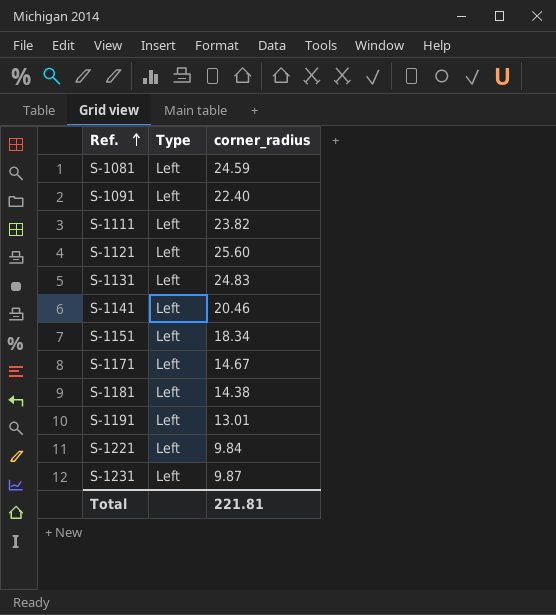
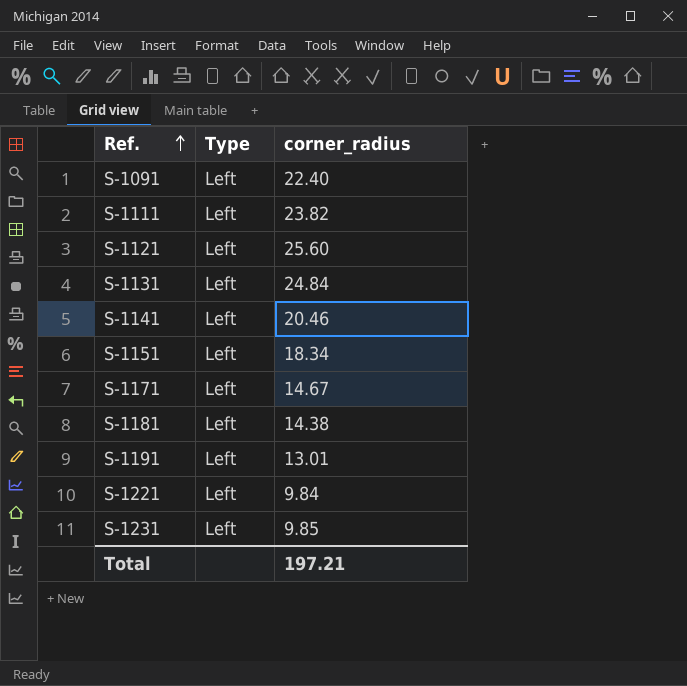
row S-1081: Left | 24.59 -> none
S-1131 | corner_radius: 24.83 -> 24.84
S-1231 | corner_radius: 9.87 -> 9.85
Total | corner_radius: 221.81 -> 197.21

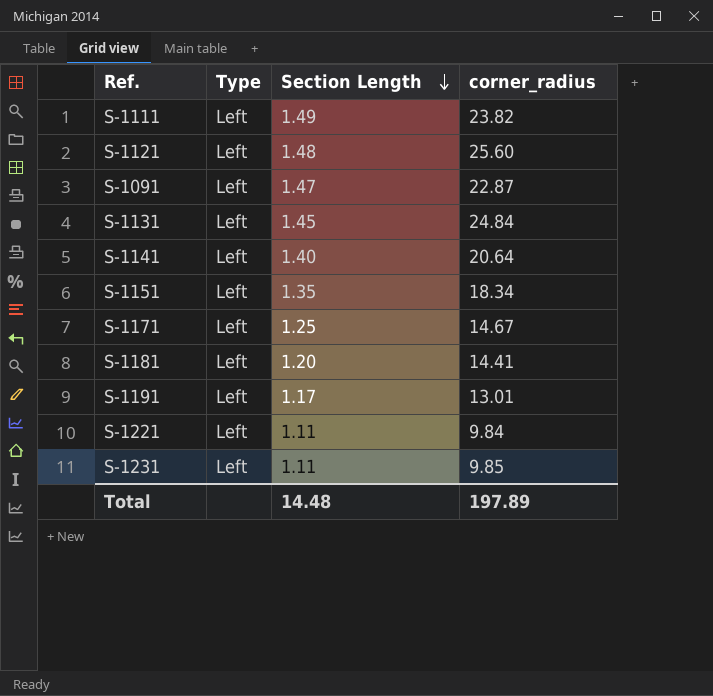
row order: Ref. ascending -> Section Length descending
column Section Length | position: none -> 3
S-1091 | corner_radius: 22.40 -> 22.87
S-1141 | corner_radius: 20.46 -> 20.64
S-1181 | corner_radius: 14.38 -> 14.41
Total | corner_radius: 197.21 -> 197.89

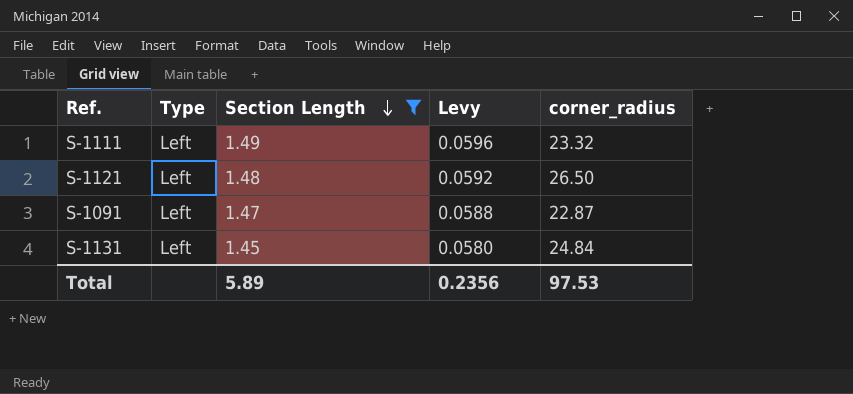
filter: none -> Section Length >= 1.45
column Levy | formula: none -> [Section Length] * 0.04
S-1111 | corner_radius: 23.82 -> 23.32
S-1121 | corner_radius: 25.60 -> 26.50
Total | Section Length: 14.48 -> 5.89
Total | corner_radius: 197.89 -> 97.53

